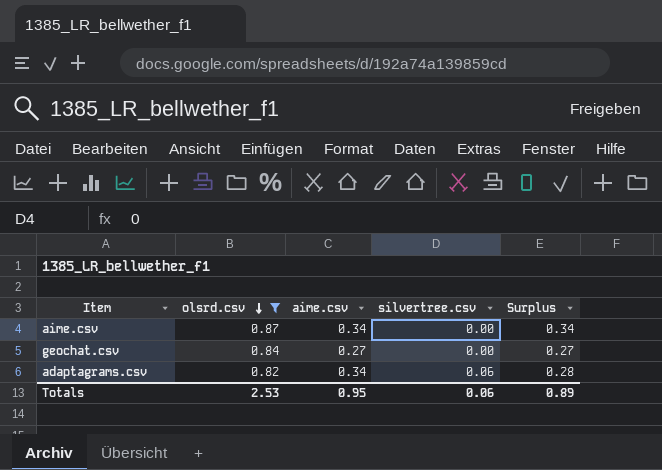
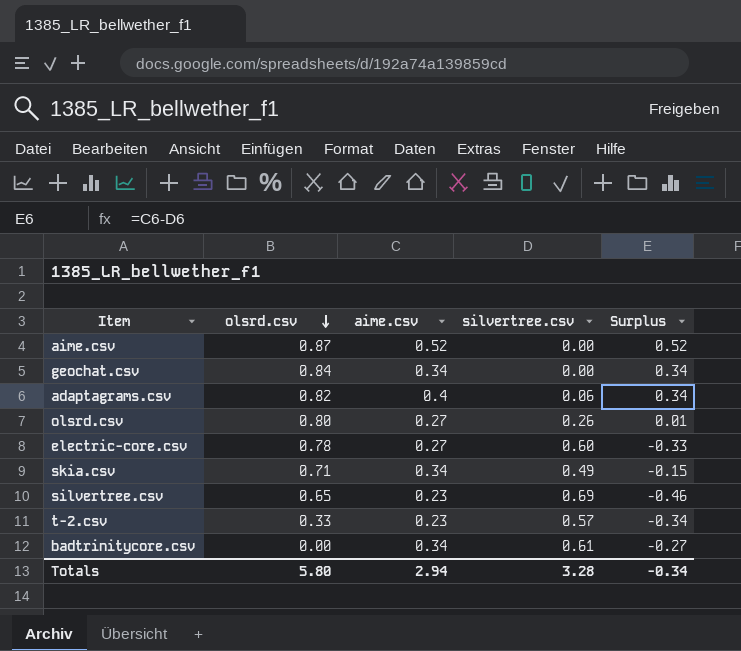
filter: olsrd.csv >= 0.82 -> none
aime.csv | aime.csv: 0.34 -> 0.52
aime.csv | Surplus: 0.34 -> 0.52
geochat.csv | aime.csv: 0.27 -> 0.34
geochat.csv | Surplus: 0.27 -> 0.34
adaptagrams.csv | aime.csv: 0.34 -> 0.4
adaptagrams.csv | Surplus: 0.28 -> 0.34
Totals | olsrd.csv: 2.53 -> 5.80
Totals | aime.csv: 0.95 -> 2.94
Totals | silvertree.csv: 0.06 -> 3.28
Totals | Surplus: 0.89 -> -0.34

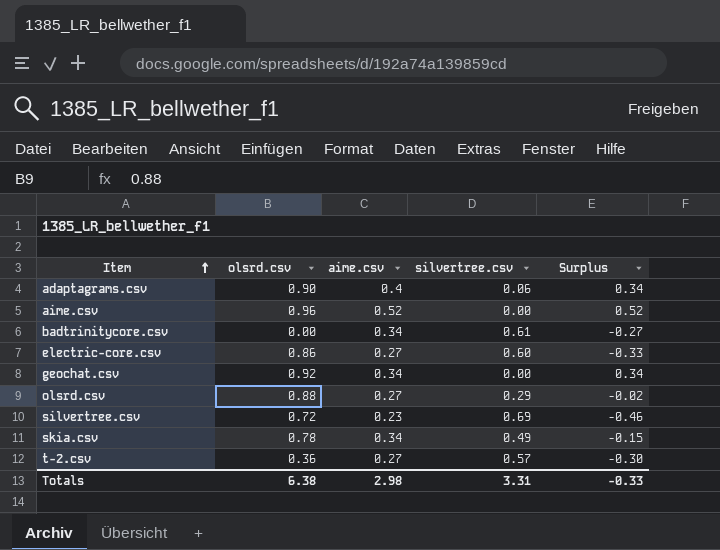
row order: olsrd.csv descending -> Item ascending
adaptagrams.csv | olsrd.csv: 0.82 -> 0.90
aime.csv | olsrd.csv: 0.87 -> 0.96
electric-core.csv | olsrd.csv: 0.78 -> 0.86
geochat.csv | olsrd.csv: 0.84 -> 0.92
olsrd.csv | olsrd.csv: 0.80 -> 0.88
olsrd.csv | silvertree.csv: 0.26 -> 0.29
olsrd.csv | Surplus: 0.01 -> -0.02
silvertree.csv | olsrd.csv: 0.65 -> 0.72
skia.csv | olsrd.csv: 0.71 -> 0.78
t-2.csv | olsrd.csv: 0.33 -> 0.36
t-2.csv | aime.csv: 0.23 -> 0.27
t-2.csv | Surplus: -0.34 -> -0.30
Totals | olsrd.csv: 5.80 -> 6.38
Totals | aime.csv: 2.94 -> 2.98
Totals | silvertree.csv: 3.28 -> 3.31
Totals | Surplus: -0.34 -> -0.33

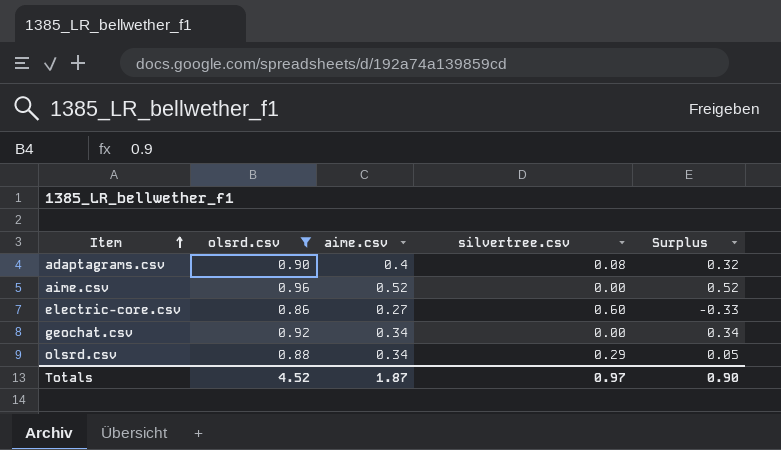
filter: none -> olsrd.csv >= 0.86
adaptagrams.csv | silvertree.csv: 0.06 -> 0.08
adaptagrams.csv | Surplus: 0.34 -> 0.32
olsrd.csv | aime.csv: 0.27 -> 0.34
olsrd.csv | Surplus: -0.02 -> 0.05
Totals | olsrd.csv: 6.38 -> 4.52
Totals | aime.csv: 2.98 -> 1.87
Totals | silvertree.csv: 3.31 -> 0.97
Totals | Surplus: -0.33 -> 0.90

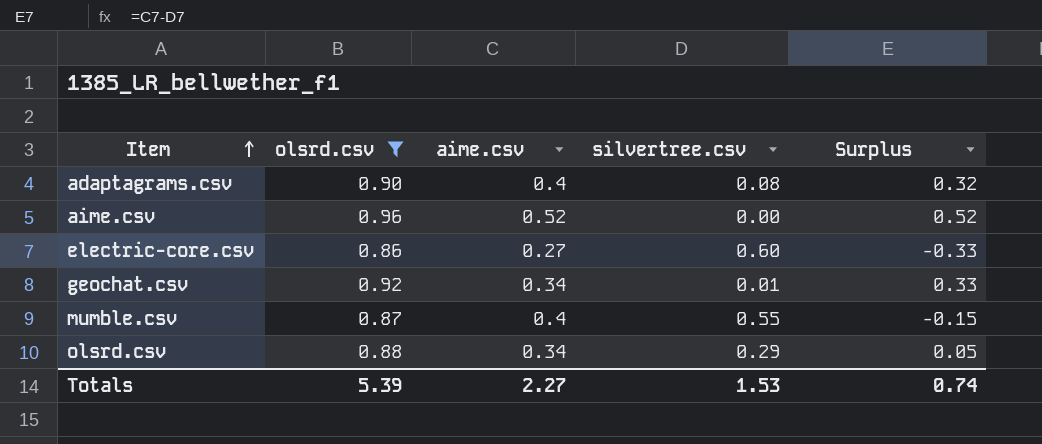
geochat.csv | silvertree.csv: 0.00 -> 0.01
geochat.csv | Surplus: 0.34 -> 0.33
row mumble.csv: none -> 0.87 | 0.4 | 0.55 | -0.15
Totals | olsrd.csv: 4.52 -> 5.39
Totals | aime.csv: 1.87 -> 2.27
Totals | silvertree.csv: 0.97 -> 1.53
Totals | Surplus: 0.90 -> 0.74

